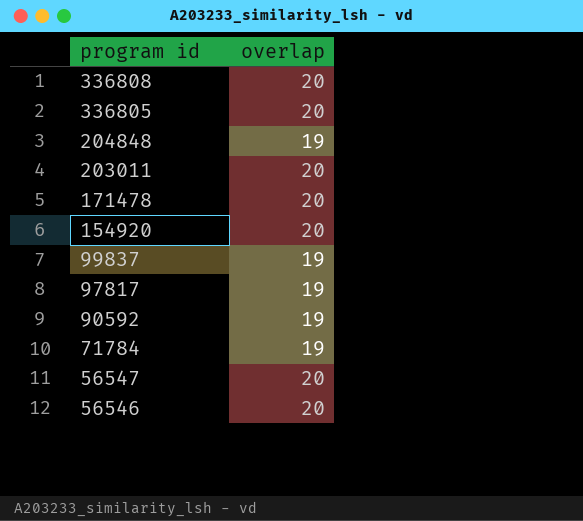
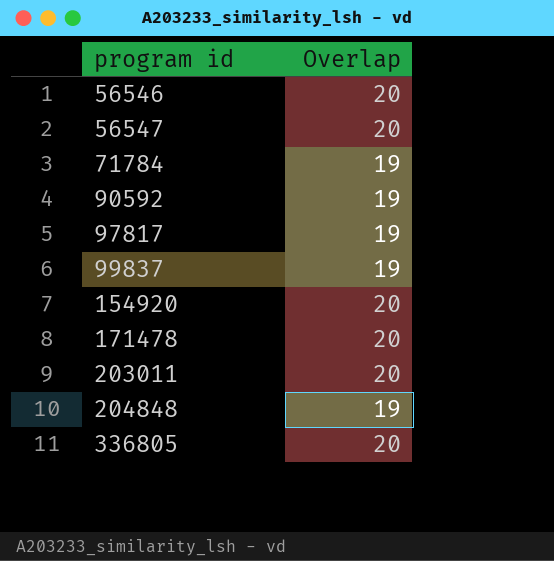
row order: program id descending -> program id ascending
column name: overlap -> Overlap
row 336808: 20 -> none

